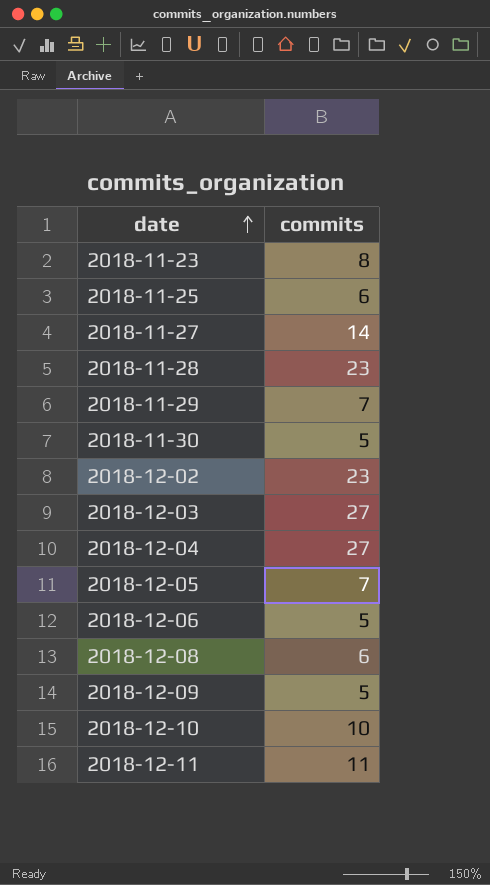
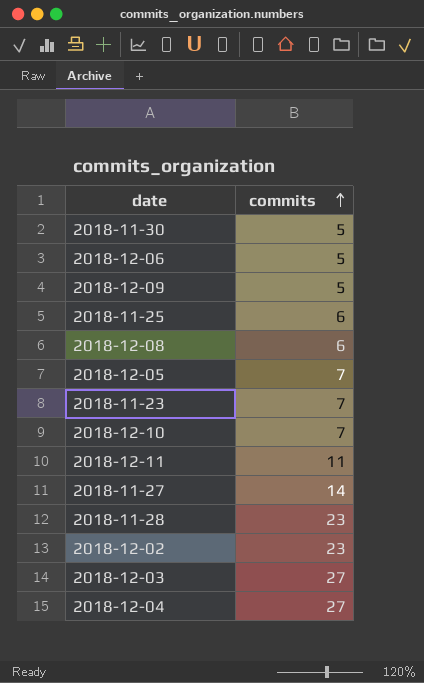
row order: date ascending -> commits ascending
row 2018-11-29: 7 -> none
2018-11-23 | commits: 8 -> 7
2018-12-10 | commits: 10 -> 7

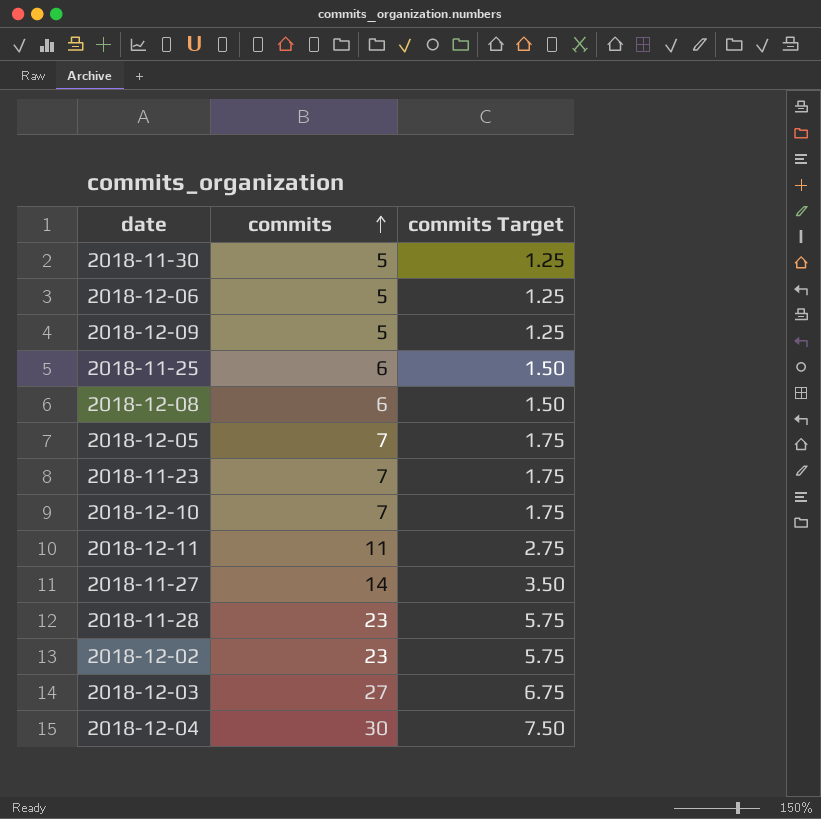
column commits Target | formula: none -> [commits] * 0.25
2018-12-04 | commits: 27 -> 30

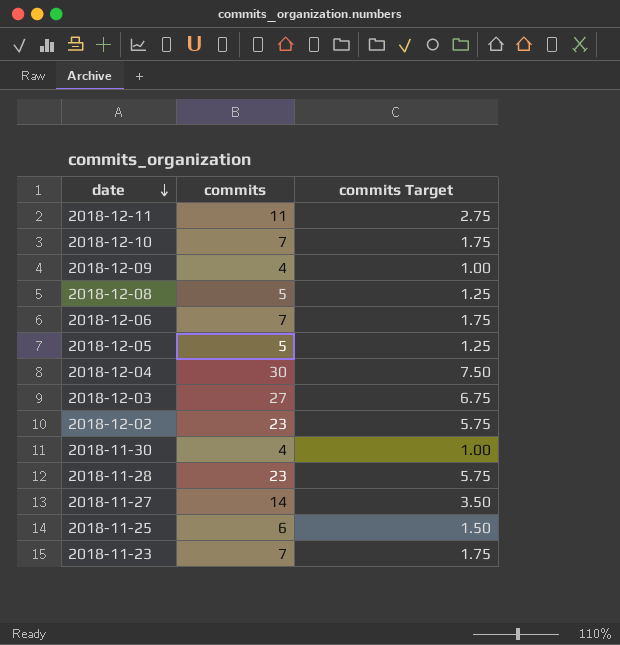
row order: commits ascending -> date descending
2018-12-09 | commits: 5 -> 4
2018-12-09 | commits Target: 1.25 -> 1.00
2018-12-08 | commits: 6 -> 5
2018-12-08 | commits Target: 1.50 -> 1.25
2018-12-06 | commits: 5 -> 7
2018-12-06 | commits Target: 1.25 -> 1.75
2018-12-05 | commits: 7 -> 5
2018-12-05 | commits Target: 1.75 -> 1.25
2018-11-30 | commits: 5 -> 4
2018-11-30 | commits Target: 1.25 -> 1.00

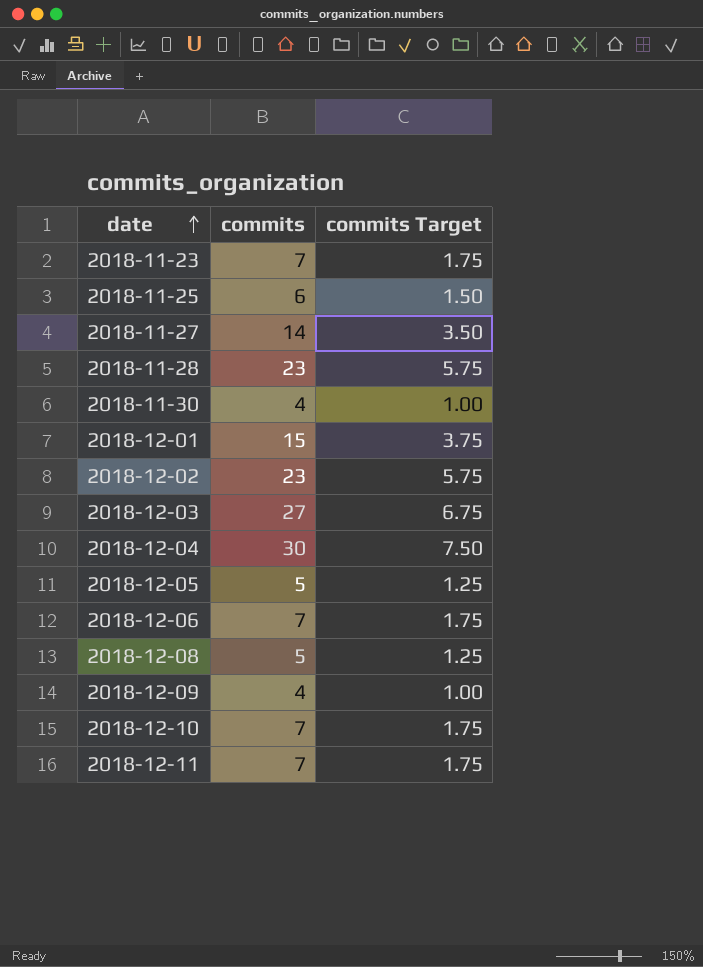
row order: date descending -> date ascending
row 2018-12-01: none -> 15 | 3.75
2018-12-11 | commits: 11 -> 7
2018-12-11 | commits Target: 2.75 -> 1.75

